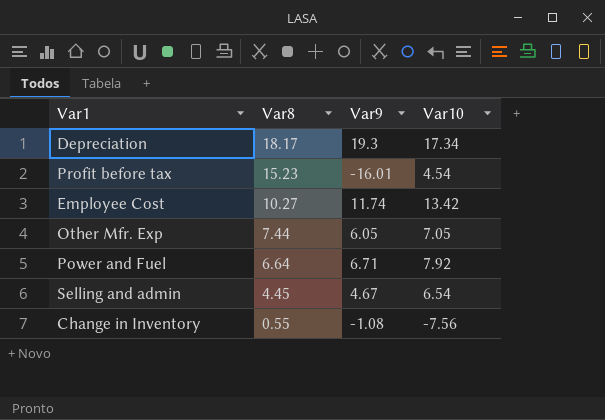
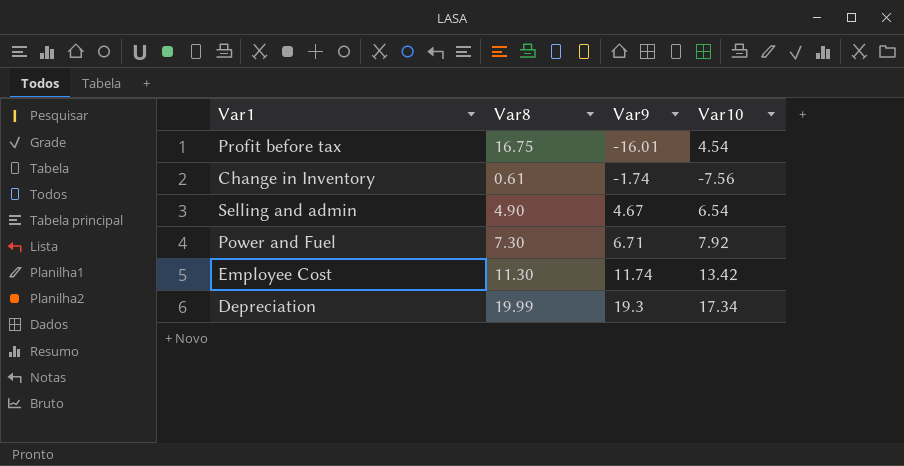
row order: Var8 descending -> Var9 ascending
row Other Mfr. Exp: 7.44 | 6.05 | 7.05 -> none
Profit before tax | Var8: 15.23 -> 16.75
Change in Inventory | Var8: 0.55 -> 0.61
Change in Inventory | Var9: -1.08 -> -1.74
Selling and admin | Var8: 4.45 -> 4.90
Power and Fuel | Var8: 6.64 -> 7.30
Employee Cost | Var8: 10.27 -> 11.30
Depreciation | Var8: 18.17 -> 19.99

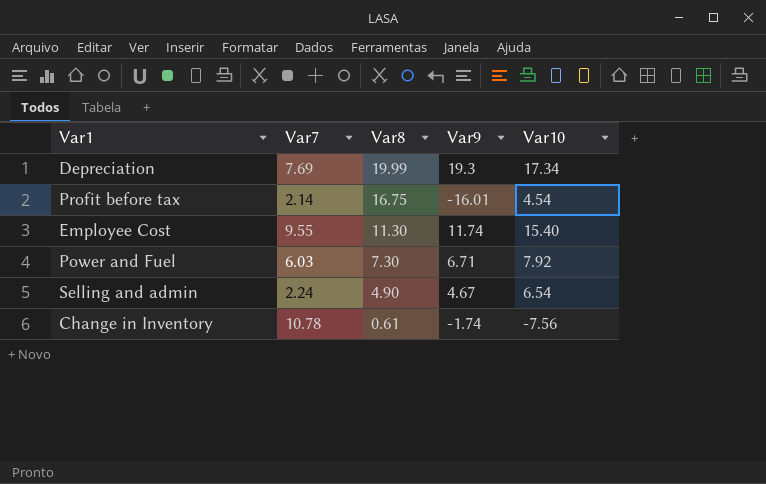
row order: Var9 ascending -> Var8 descending
column Var7 | position: none -> 2
Employee Cost | Var10: 13.42 -> 15.40

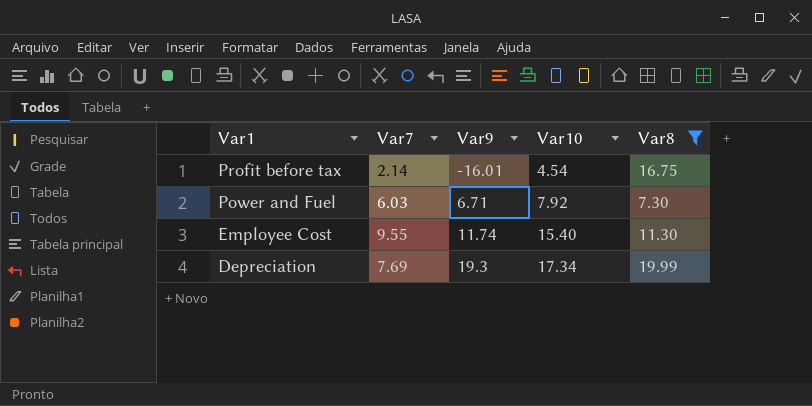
filter: none -> Var8 >= 7.30
row order: Var8 descending -> Var1 descending
column Var8 | position: 3 -> 5

